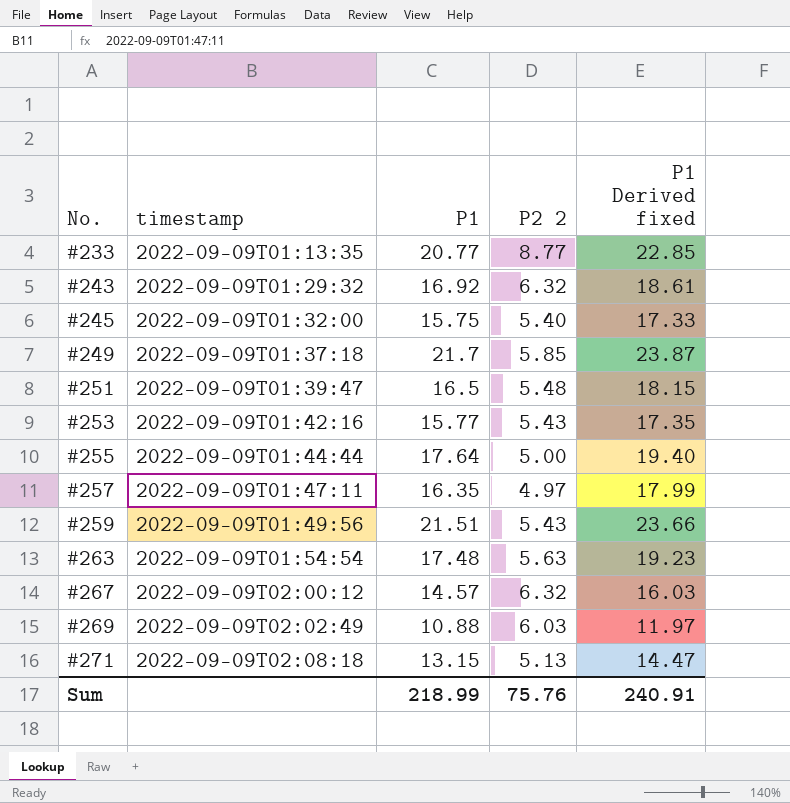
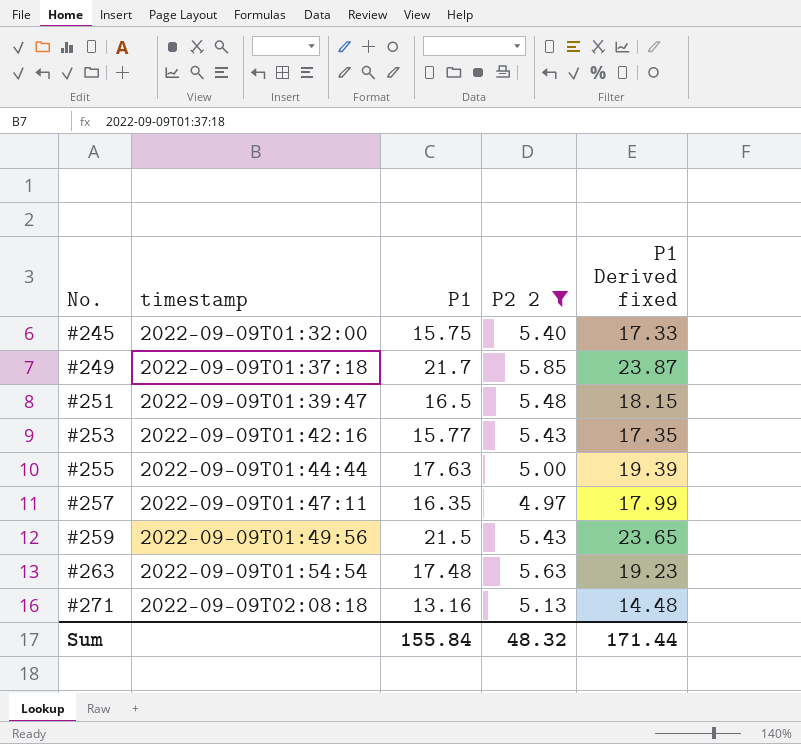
filter: none -> P2 2 <= 5.85
#255 | P1: 17.64 -> 17.63
#255 | P1 Derived fixed: 19.40 -> 19.39
#259 | P1: 21.51 -> 21.5
#259 | P1 Derived fixed: 23.66 -> 23.65
#271 | P1: 13.15 -> 13.16
#271 | P1 Derived fixed: 14.47 -> 14.48
Sum | P1: 218.99 -> 155.84
Sum | P2 2: 75.76 -> 48.32
Sum | P1 Derived fixed: 240.91 -> 171.44

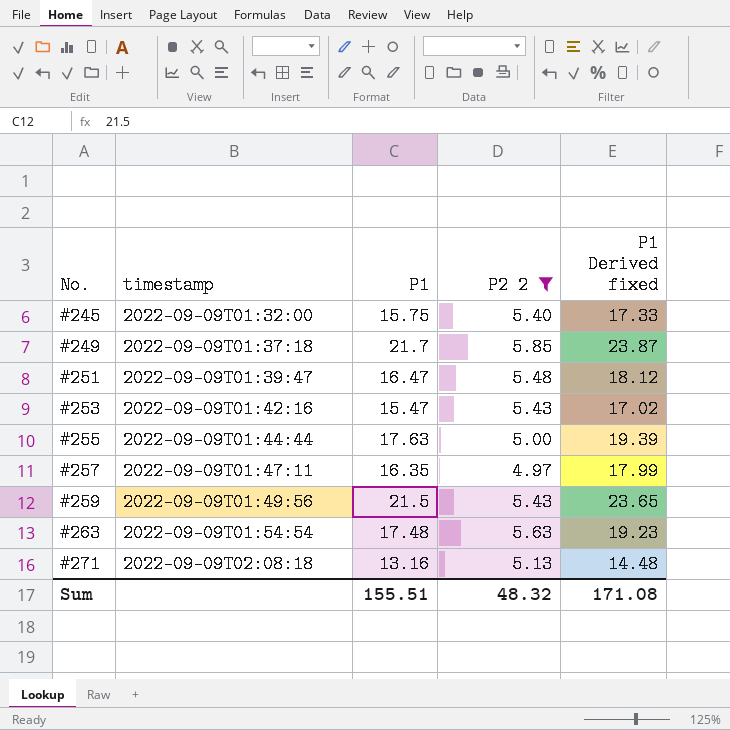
#251 | P1: 16.5 -> 16.47
#251 | P1 Derived fixed: 18.15 -> 18.12
#253 | P1: 15.77 -> 15.47
#253 | P1 Derived fixed: 17.35 -> 17.02
Sum | P1: 155.84 -> 155.51
Sum | P1 Derived fixed: 171.44 -> 171.08

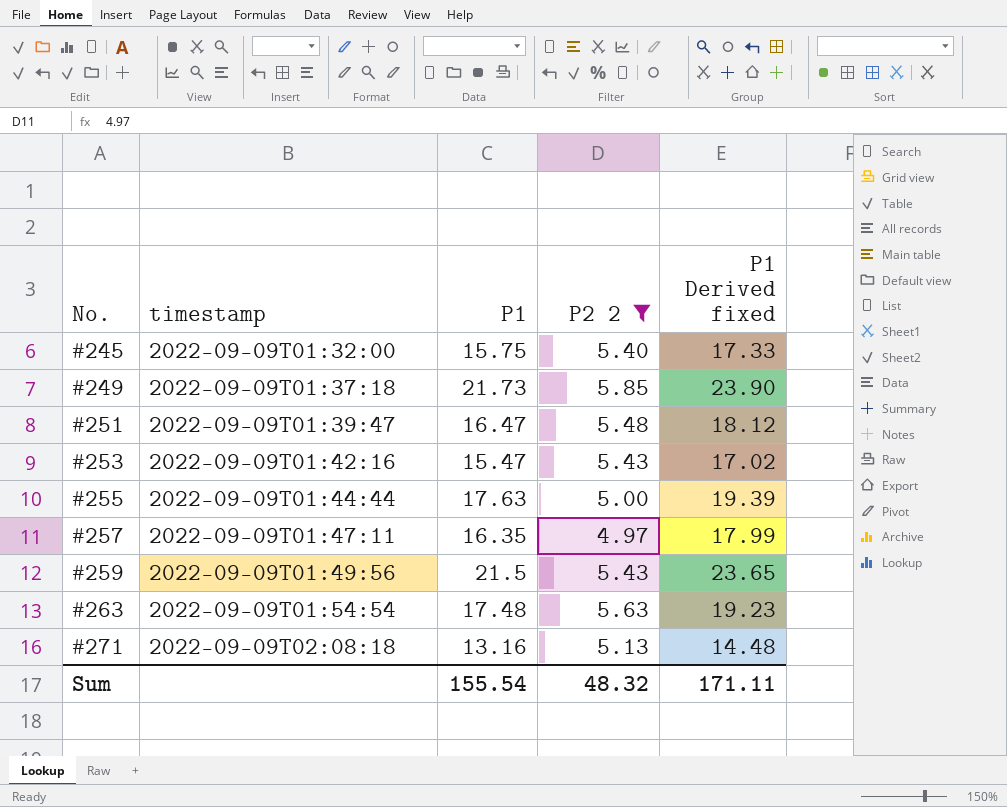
#249 | P1: 21.7 -> 21.73
#249 | P1 Derived fixed: 23.87 -> 23.90
Sum | P1: 155.51 -> 155.54
Sum | P1 Derived fixed: 171.08 -> 171.11

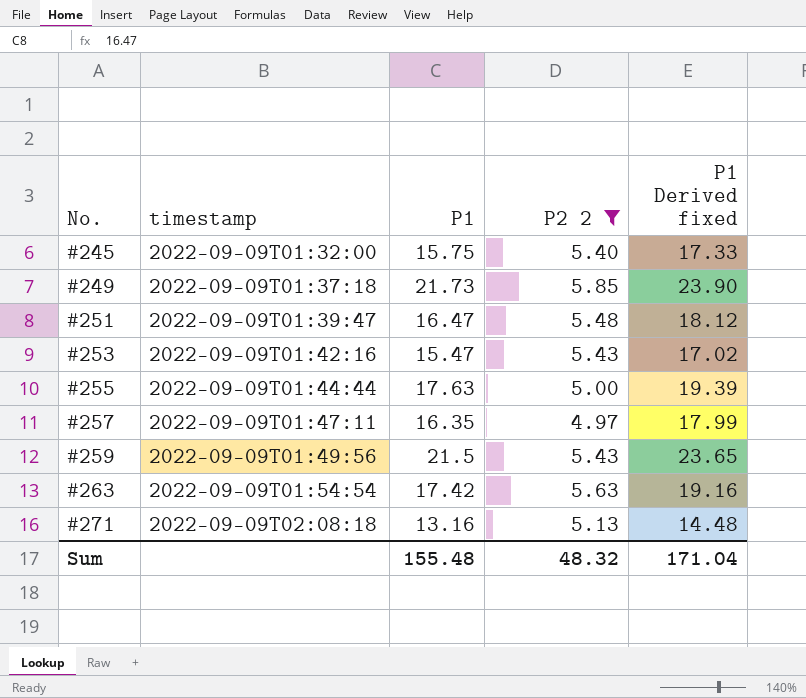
#263 | P1: 17.48 -> 17.42
#263 | P1 Derived fixed: 19.23 -> 19.16
Sum | P1: 155.54 -> 155.48
Sum | P1 Derived fixed: 171.11 -> 171.04

